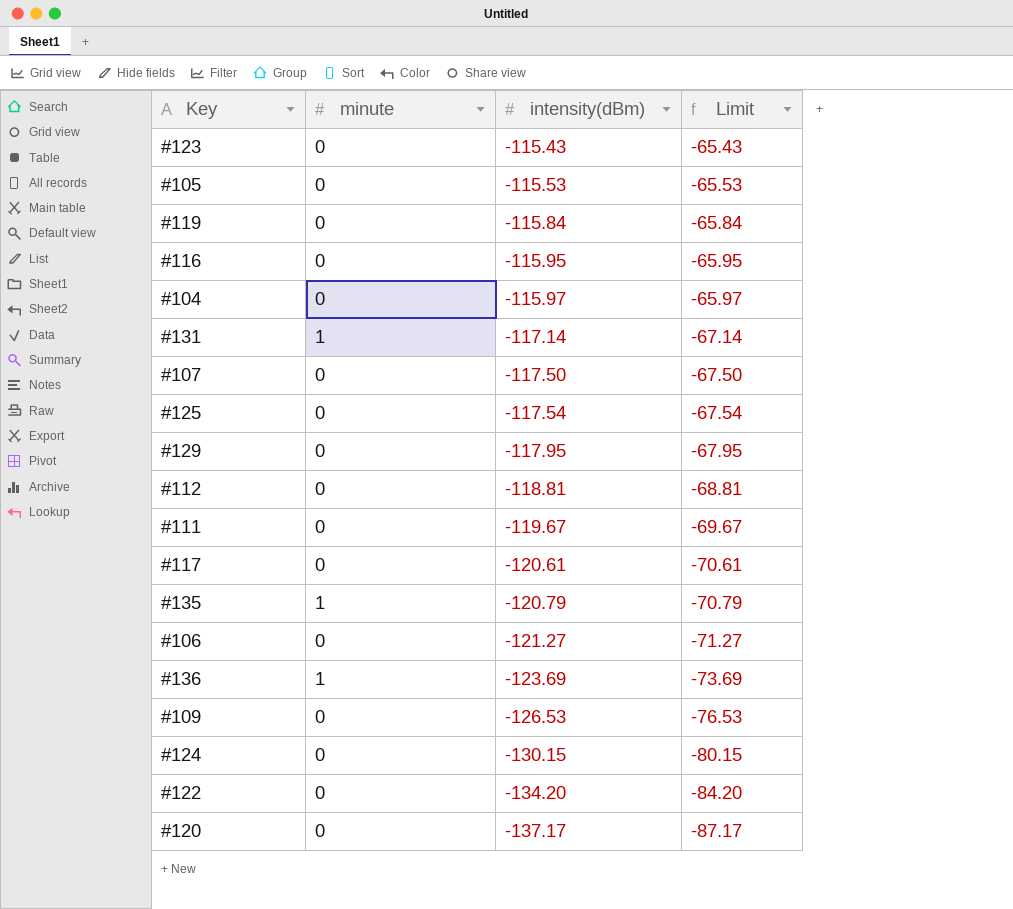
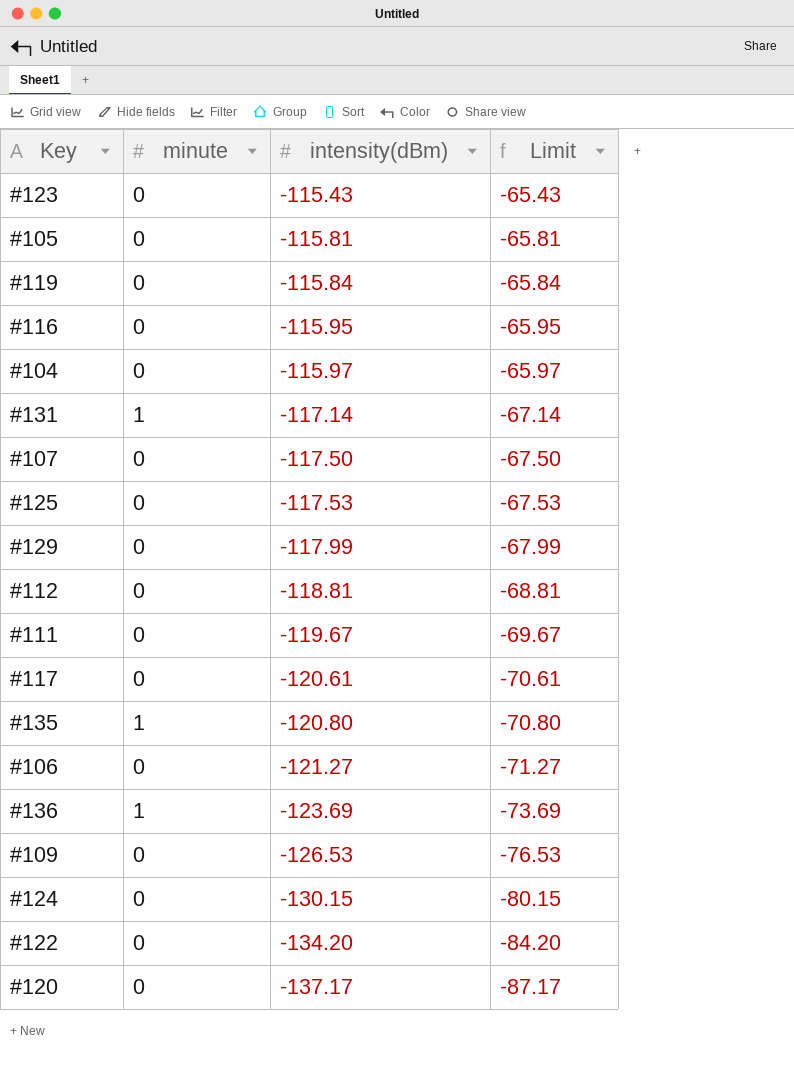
#105 | intensity(dBm): -115.53 -> -115.81
#105 | Limit: -65.53 -> -65.81
#125 | intensity(dBm): -117.54 -> -117.53
#125 | Limit: -67.54 -> -67.53
#129 | intensity(dBm): -117.95 -> -117.99
#129 | Limit: -67.95 -> -67.99
#135 | intensity(dBm): -120.79 -> -120.80
#135 | Limit: -70.79 -> -70.80

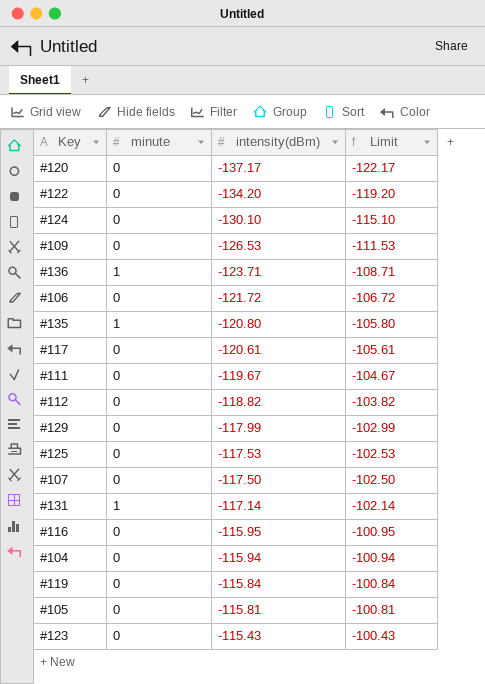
row order: intensity(dBm) descending -> intensity(dBm) ascending
column Limit | formula: [intensity(dBm)] + 50 -> [intensity(dBm)] + 15
#124 | intensity(dBm): -130.15 -> -130.10
#136 | intensity(dBm): -123.69 -> -123.71
#106 | intensity(dBm): -121.27 -> -121.72
#112 | intensity(dBm): -118.81 -> -118.82
#104 | intensity(dBm): -115.97 -> -115.94

